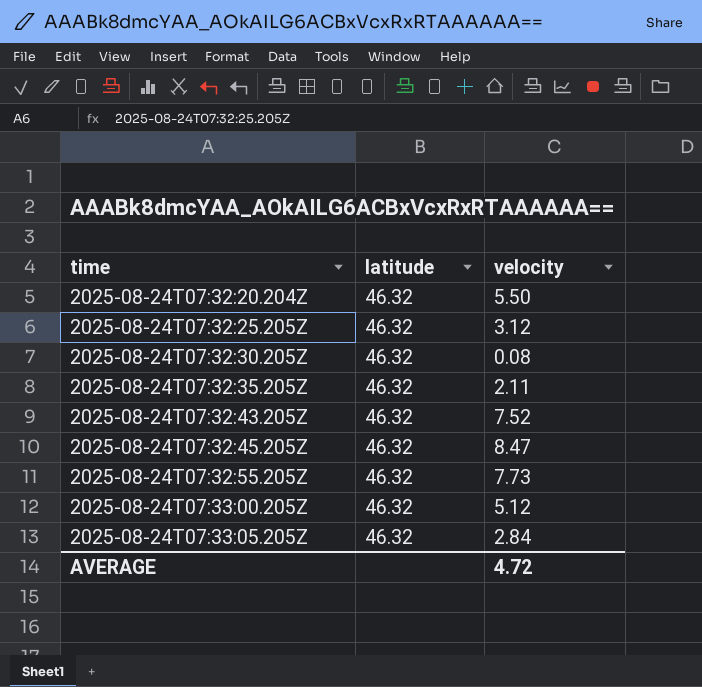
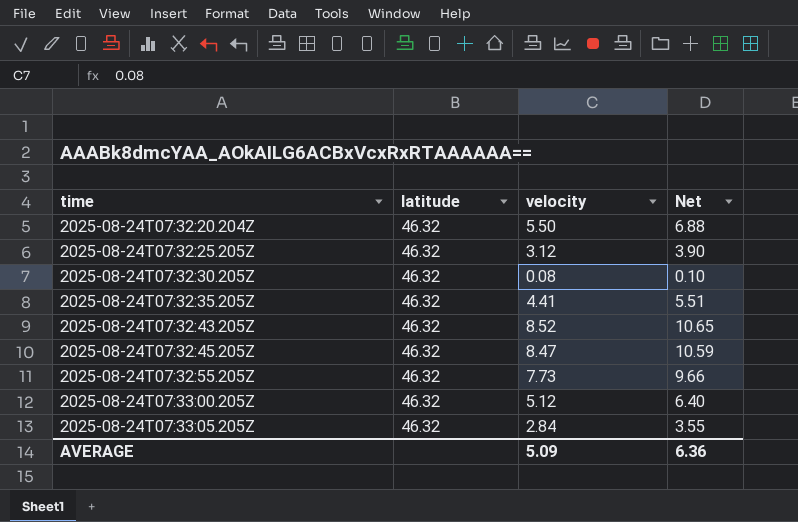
column Net | formula: none -> [velocity] * 1.25
2025-08-24T07:32:35.205Z | velocity: 2.11 -> 4.41
2025-08-24T07:32:43.205Z | velocity: 7.52 -> 8.52
AVERAGE | velocity: 4.72 -> 5.09

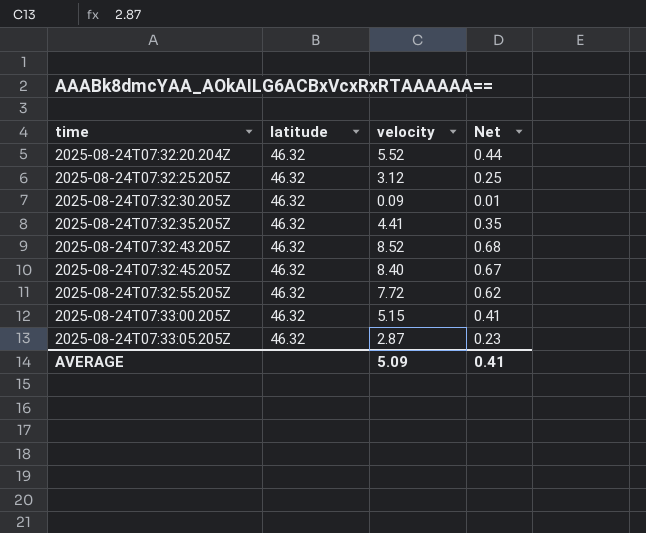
column Net | formula: [velocity] * 1.25 -> [velocity] * 0.08
2025-08-24T07:32:20.204Z | velocity: 5.50 -> 5.52
2025-08-24T07:32:30.205Z | velocity: 0.08 -> 0.09
2025-08-24T07:32:45.205Z | velocity: 8.47 -> 8.40
2025-08-24T07:32:55.205Z | velocity: 7.73 -> 7.72
2025-08-24T07:33:00.205Z | velocity: 5.12 -> 5.15
2025-08-24T07:33:05.205Z | velocity: 2.84 -> 2.87
AVERAGE | Net: 6.36 -> 0.41

